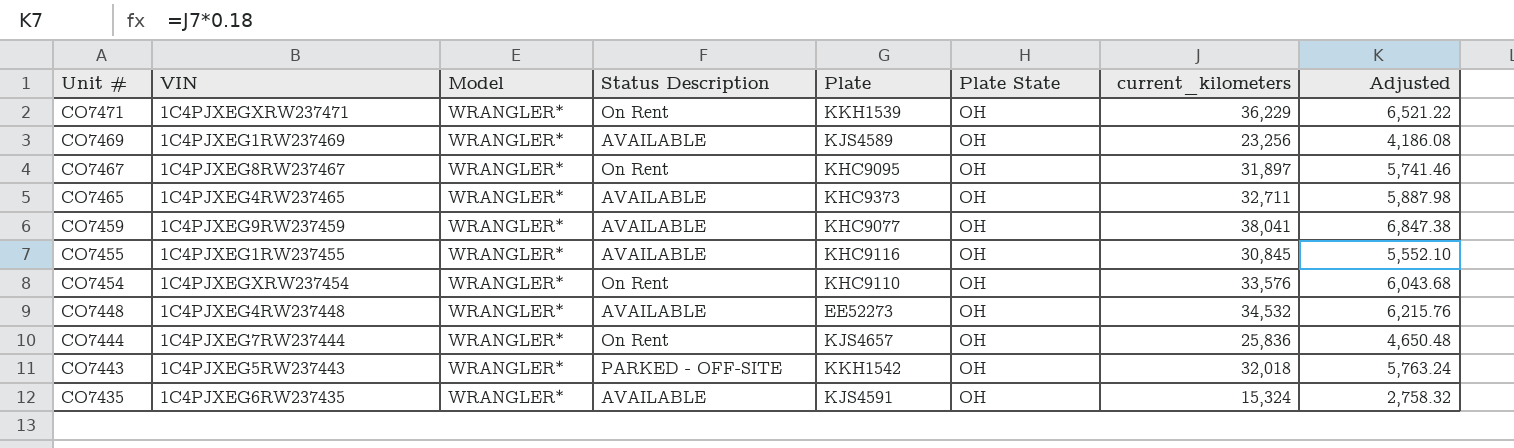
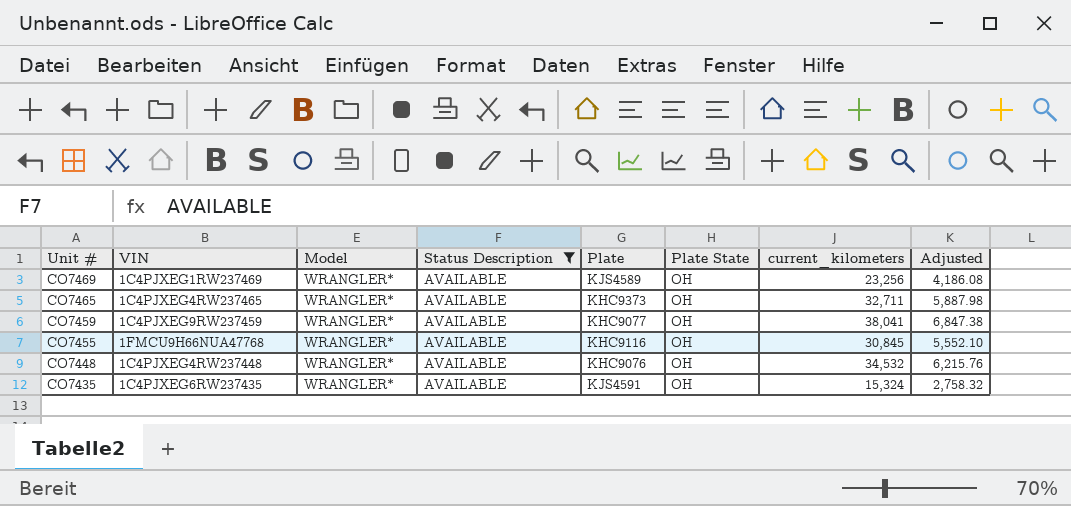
filter: none -> Status Description = AVAILABLE
CO7455 | VIN: 1C4PJXEG1RW237455 -> 1FMCU9H66NUA47768
CO7448 | Plate: EE52273 -> KHC9076

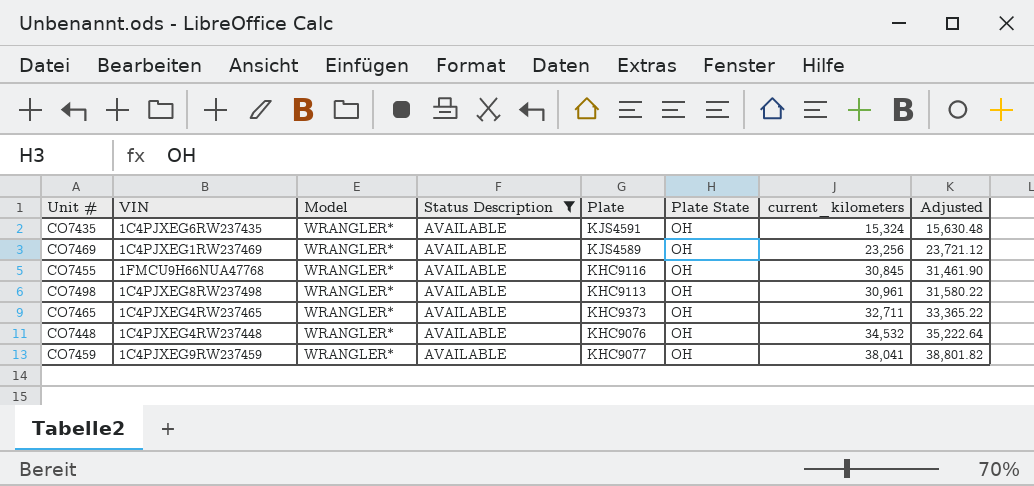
row order: Unit # descending -> current_kilometers ascending
column Adjusted | formula: [current_kilometers] * 0.18 -> [current_kilometers] * 1.02
row CO7498: none -> 1C4PJXEG8RW237498 | WRANGLER* | AVAILABLE | KHC9113 | OH | 30,961 | 31,580.22

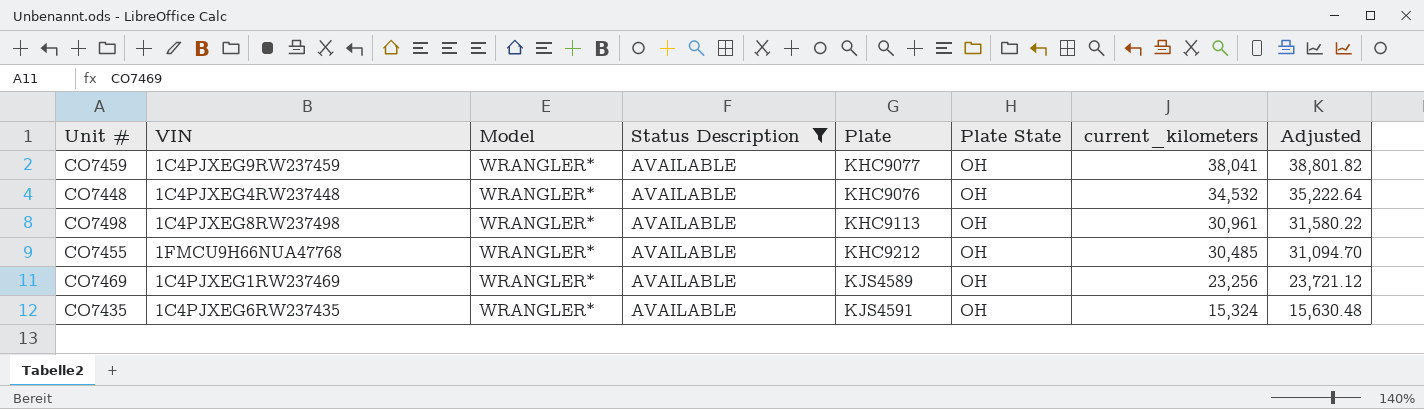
row order: current_kilometers ascending -> current_kilometers descending
row CO7465: 1C4PJXEG4RW237465 | WRANGLER* | AVAILABLE | KHC9373 | OH | 32,711 | 33,365.22 -> none
CO7455 | Plate: KHC9116 -> KHC9212
CO7455 | current_kilometers: 30,845 -> 30,485
CO7455 | Adjusted: 31,461.90 -> 31,094.70

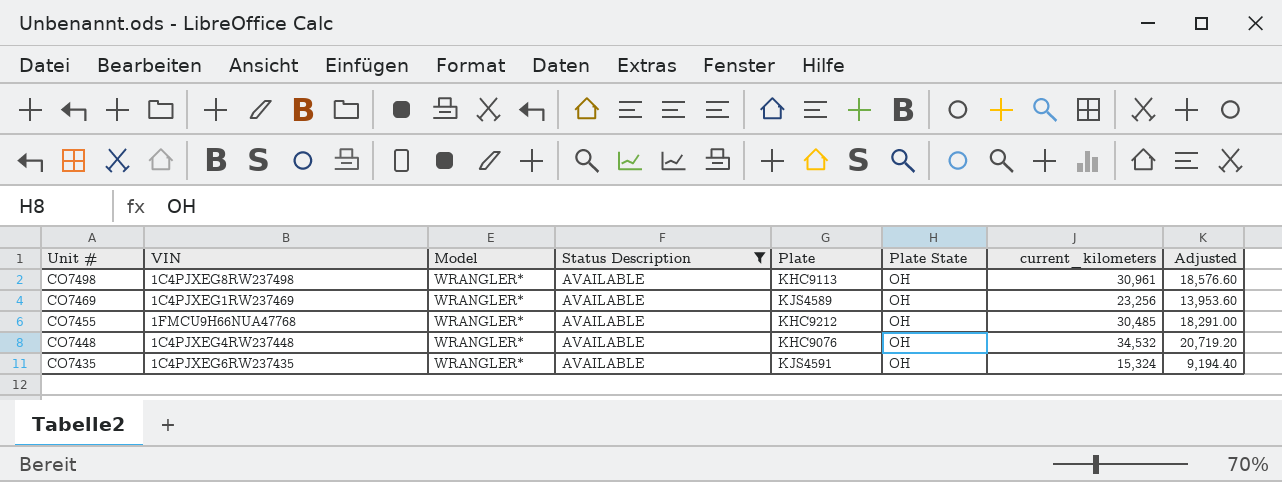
row order: current_kilometers descending -> Unit # descending
column Adjusted | formula: [current_kilometers] * 1.02 -> [current_kilometers] * 0.6
row CO7459: 1C4PJXEG9RW237459 | WRANGLER* | AVAILABLE | KHC9077 | OH | 38,041 | 38,801.82 -> none

